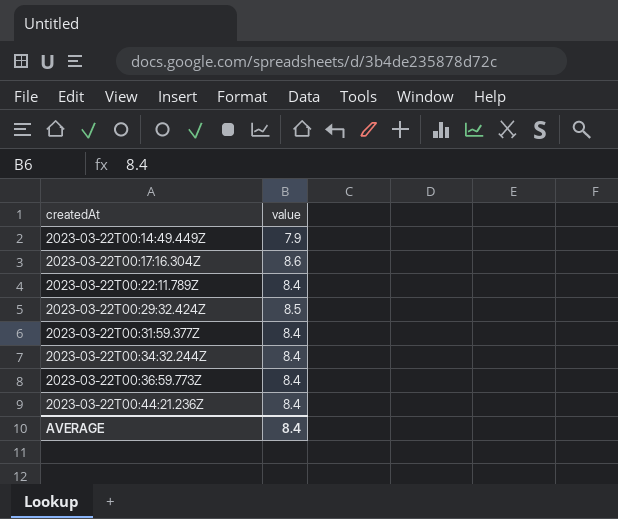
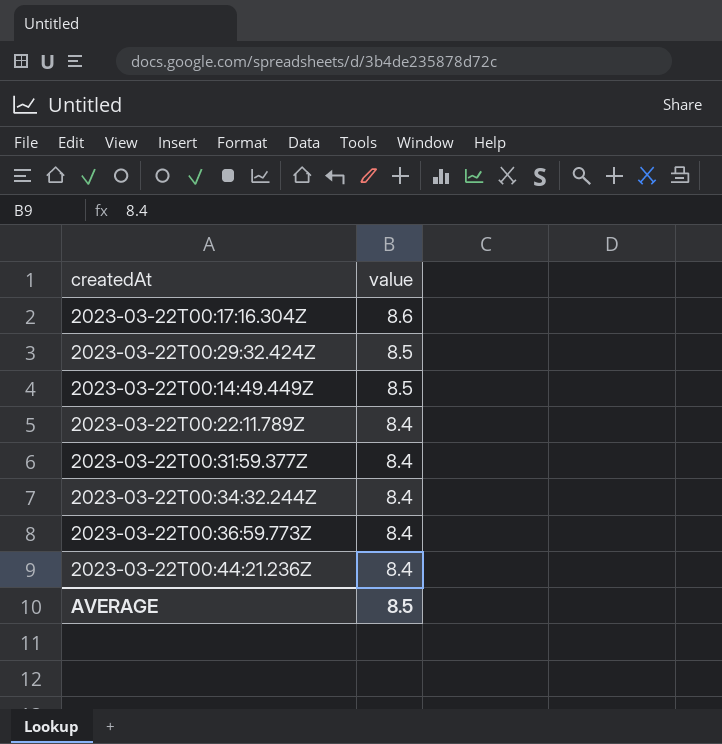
row order: createdAt ascending -> value descending
2023-03-22T00:14:49.449Z | value: 7.9 -> 8.5
AVERAGE | value: 8.4 -> 8.5

